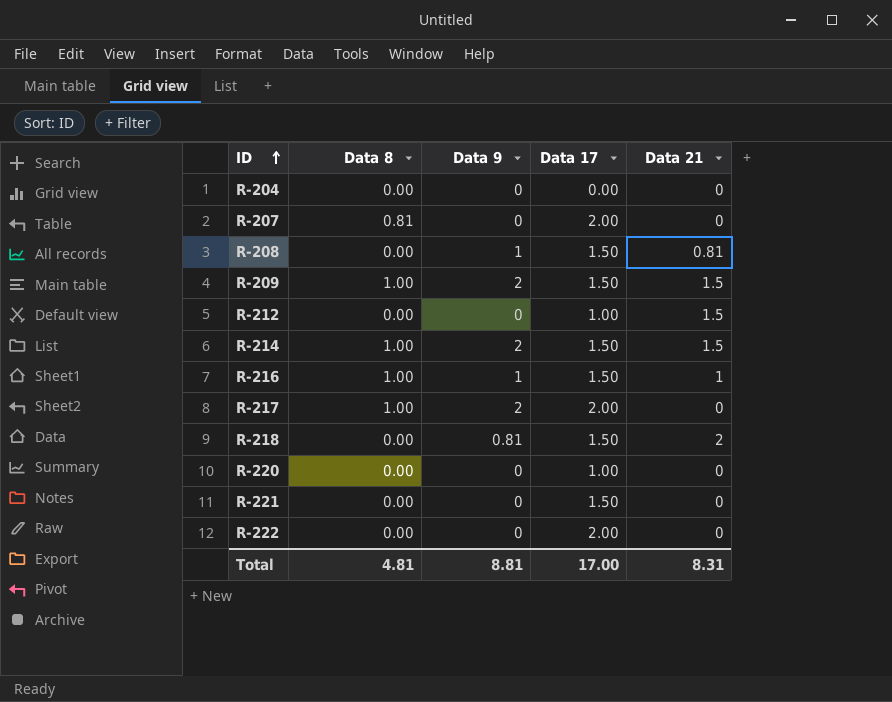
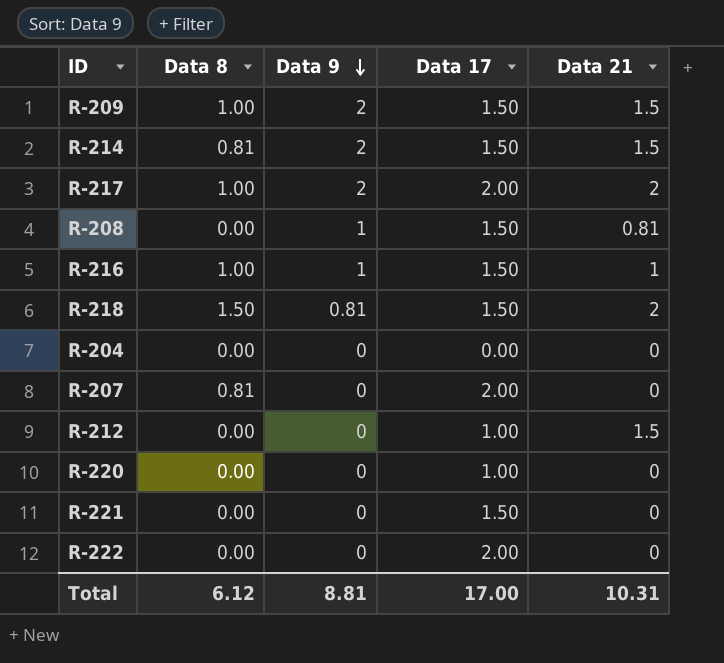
row order: ID ascending -> Data 9 descending
R-214 | Data 8: 1.00 -> 0.81
R-217 | Data 21: 0 -> 2
R-218 | Data 8: 0.00 -> 1.50
Total | Data 8: 4.81 -> 6.12
Total | Data 21: 8.31 -> 10.31

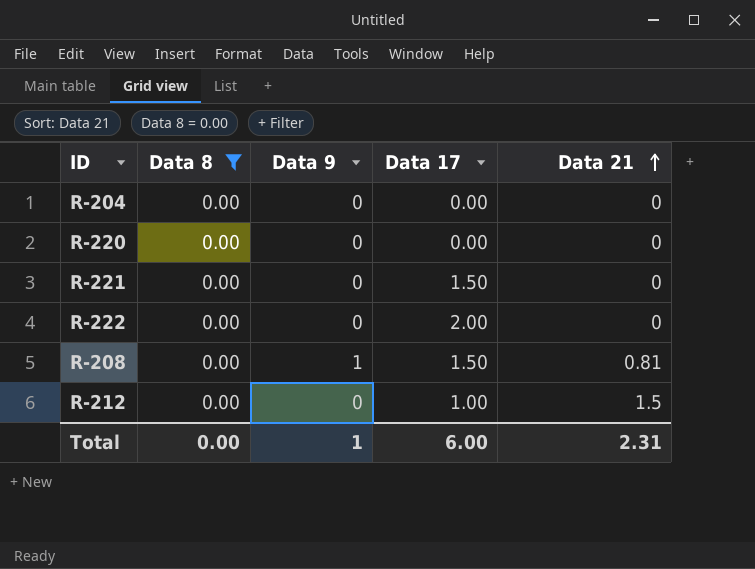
filter: none -> Data 8 = 0.00
row order: Data 9 descending -> Data 21 ascending
R-220 | Data 17: 1.00 -> 0.00
Total | Data 8: 6.12 -> 0.00
Total | Data 9: 8.81 -> 1
Total | Data 17: 17.00 -> 6.00
Total | Data 21: 10.31 -> 2.31

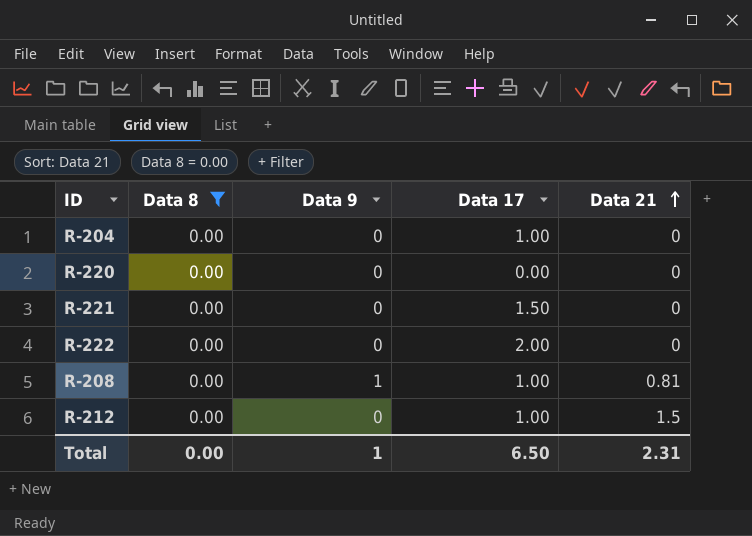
R-204 | Data 17: 0.00 -> 1.00
R-208 | Data 17: 1.50 -> 1.00
Total | Data 17: 6.00 -> 6.50

